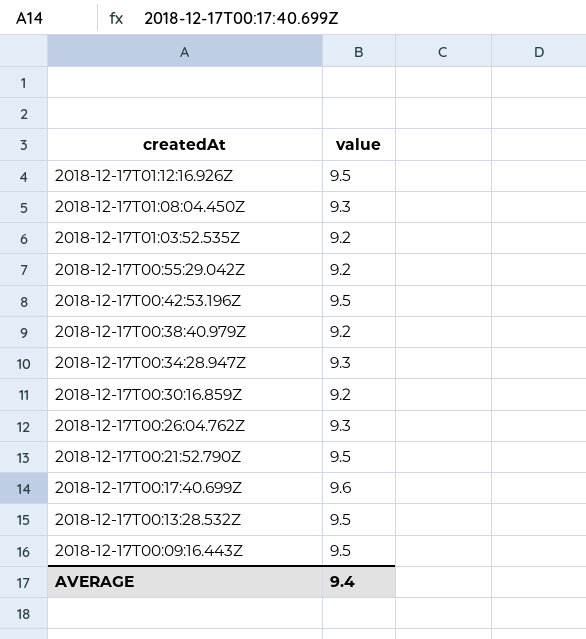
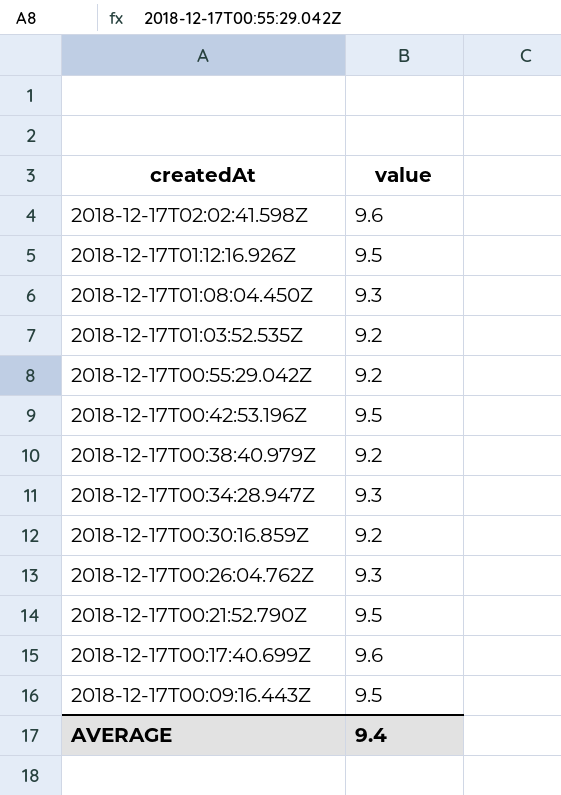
row 2018-12-17T00:13:28.532Z: 9.5 -> none
row 2018-12-17T02:02:41.598Z: none -> 9.6

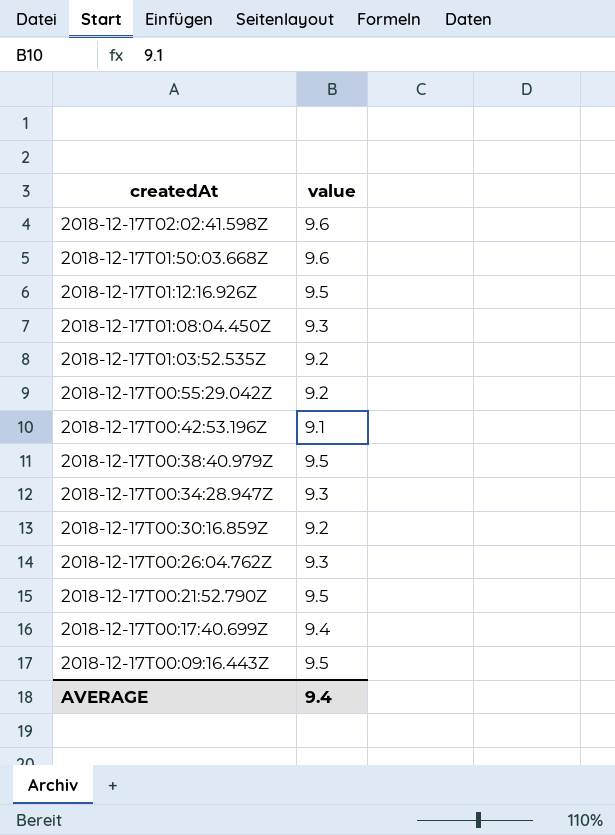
row 2018-12-17T01:50:03.668Z: none -> 9.6
2018-12-17T00:42:53.196Z | value: 9.5 -> 9.1
2018-12-17T00:38:40.979Z | value: 9.2 -> 9.5
2018-12-17T00:17:40.699Z | value: 9.6 -> 9.4

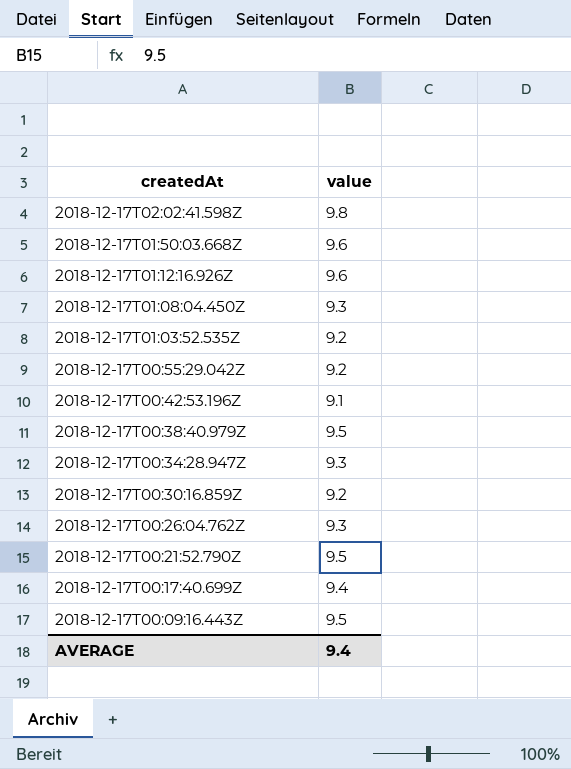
2018-12-17T02:02:41.598Z | value: 9.6 -> 9.8
2018-12-17T01:12:16.926Z | value: 9.5 -> 9.6

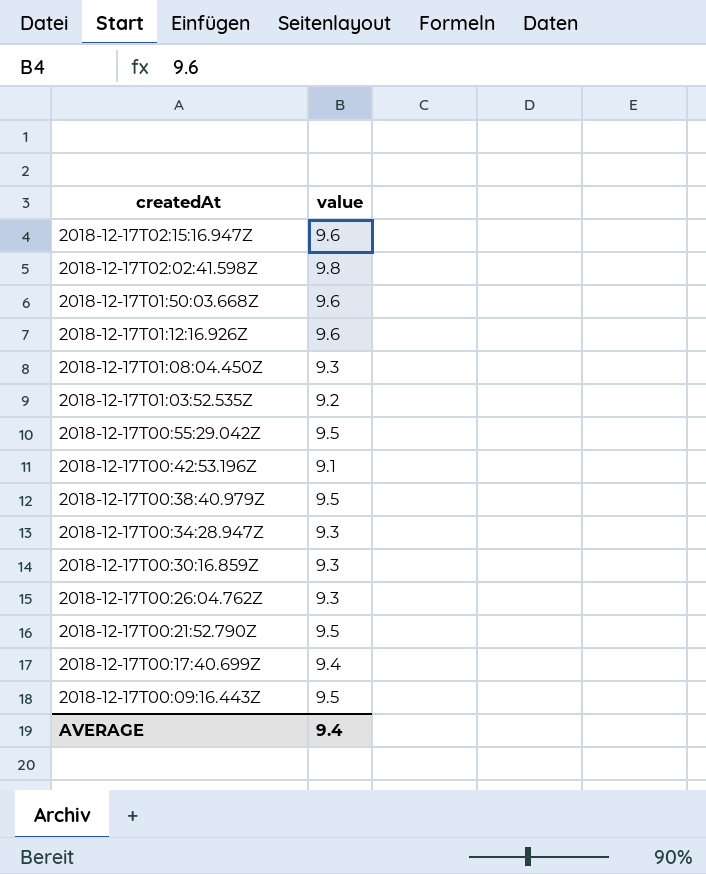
row 2018-12-17T02:15:16.947Z: none -> 9.6
2018-12-17T00:55:29.042Z | value: 9.2 -> 9.5
2018-12-17T00:30:16.859Z | value: 9.2 -> 9.3

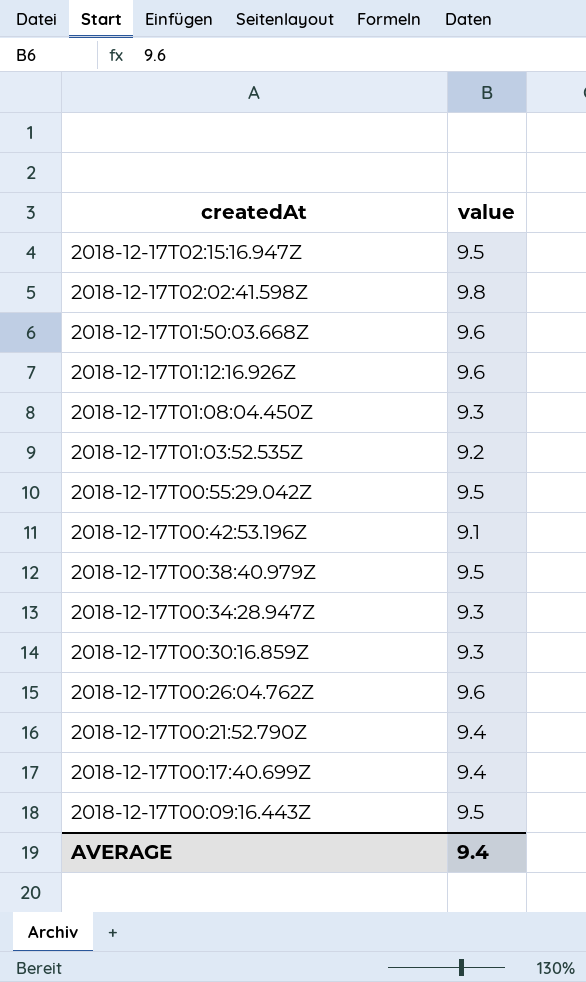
2018-12-17T02:15:16.947Z | value: 9.6 -> 9.5
2018-12-17T00:26:04.762Z | value: 9.3 -> 9.6
2018-12-17T00:21:52.790Z | value: 9.5 -> 9.4

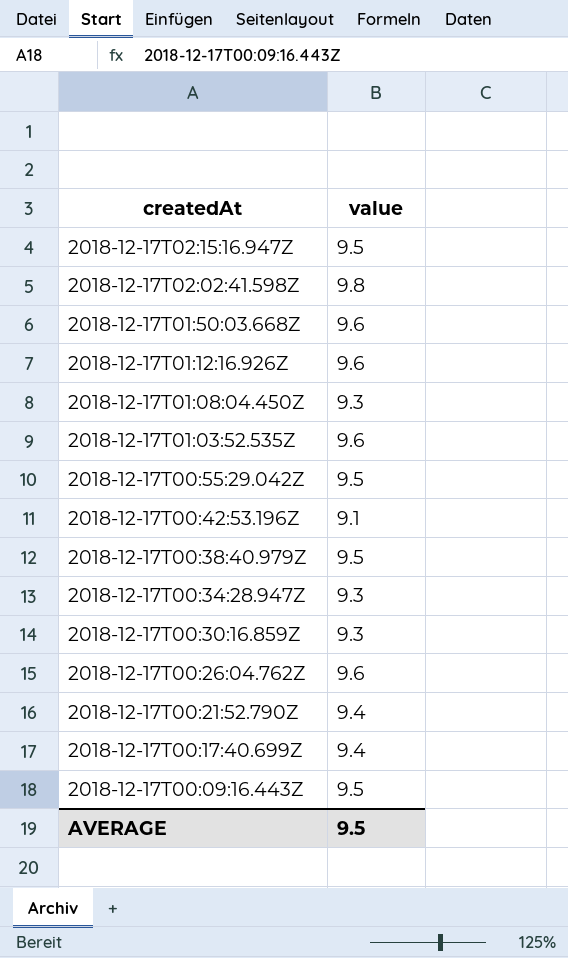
2018-12-17T01:03:52.535Z | value: 9.2 -> 9.6
AVERAGE | value: 9.4 -> 9.5

